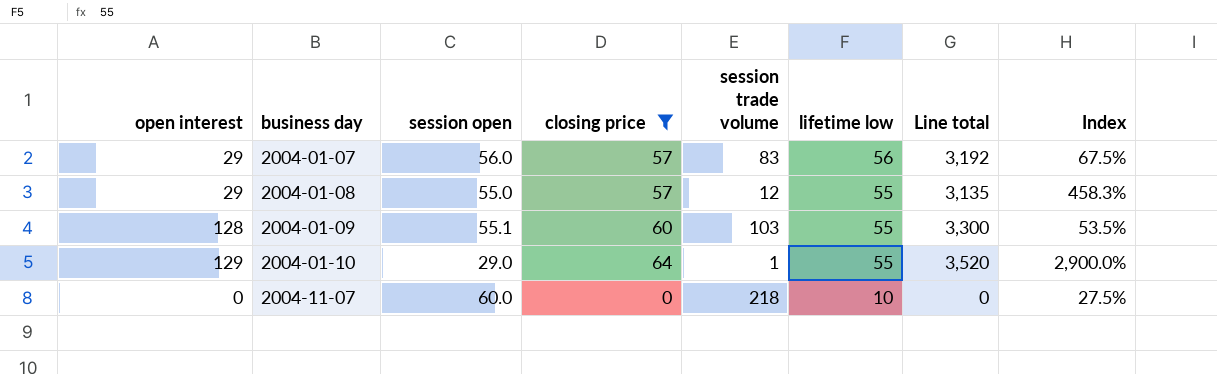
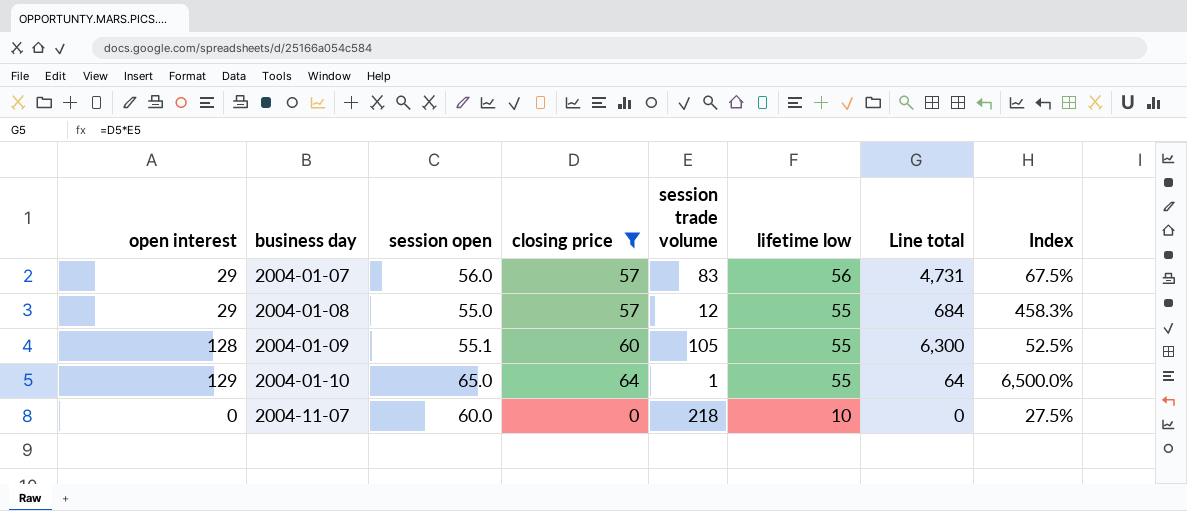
column Line total | formula: [closing price] * [lifetime low] -> [closing price] * [session trade volume]
2004-01-09 | session trade volume: 103 -> 105
2004-01-09 | Index: 53.5% -> 52.5%
2004-01-10 | session open: 29.0 -> 65.0
2004-01-10 | Index: 2,900.0% -> 6,500.0%

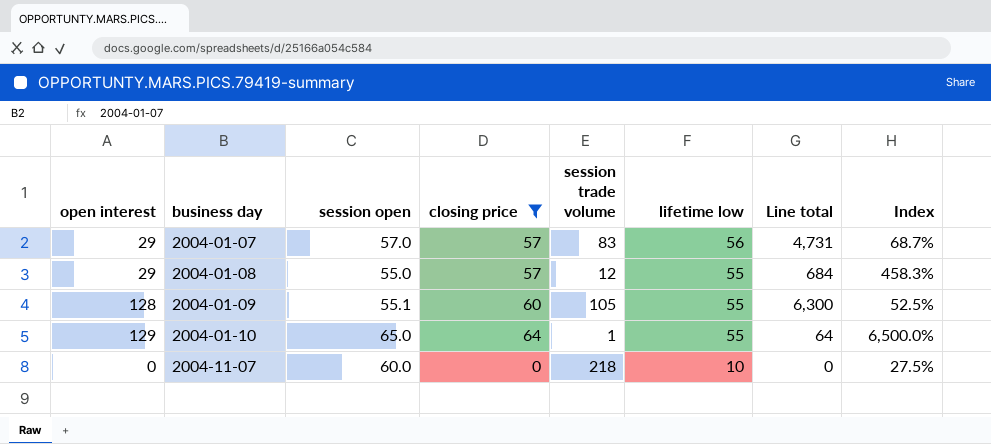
2004-01-07 | session open: 56.0 -> 57.0
2004-01-07 | Index: 67.5% -> 68.7%

